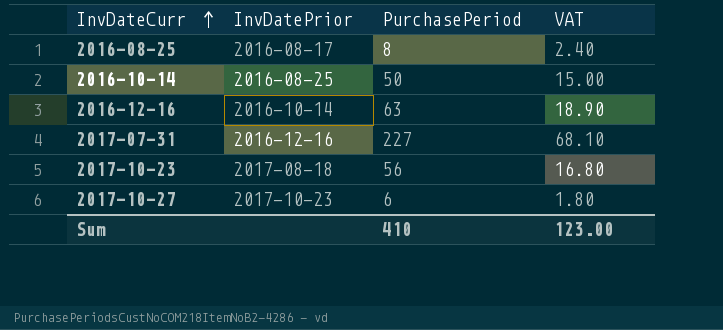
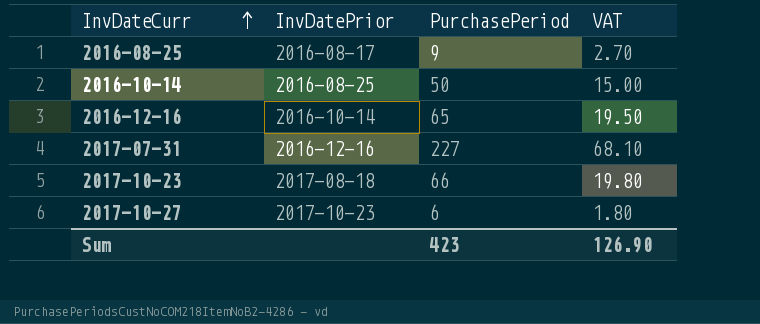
2016-08-25 | PurchasePeriod: 8 -> 9
2016-08-25 | VAT: 2.40 -> 2.70
2016-12-16 | PurchasePeriod: 63 -> 65
2016-12-16 | VAT: 18.90 -> 19.50
2017-10-23 | PurchasePeriod: 56 -> 66
2017-10-23 | VAT: 16.80 -> 19.80
Sum | PurchasePeriod: 410 -> 423
Sum | VAT: 123.00 -> 126.90

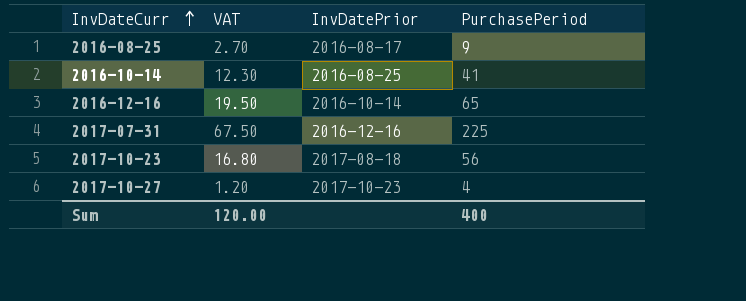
column VAT | position: 4 -> 2
2016-10-14 | VAT: 15.00 -> 12.30
2016-10-14 | PurchasePeriod: 50 -> 41
2017-07-31 | VAT: 68.10 -> 67.50
2017-07-31 | PurchasePeriod: 227 -> 225
2017-10-23 | VAT: 19.80 -> 16.80
2017-10-23 | PurchasePeriod: 66 -> 56
2017-10-27 | VAT: 1.80 -> 1.20
2017-10-27 | PurchasePeriod: 6 -> 4
Sum | VAT: 126.90 -> 120.00
Sum | PurchasePeriod: 423 -> 400

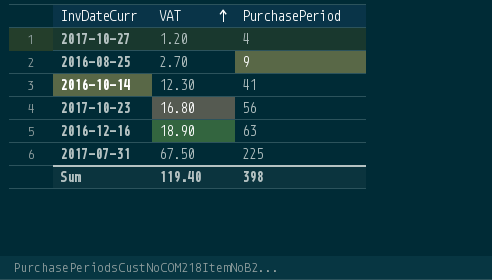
row order: InvDateCurr ascending -> VAT ascending
column InvDatePrior | position: 3 -> none
2016-12-16 | VAT: 19.50 -> 18.90
2016-12-16 | PurchasePeriod: 65 -> 63
Sum | VAT: 120.00 -> 119.40
Sum | PurchasePeriod: 400 -> 398

